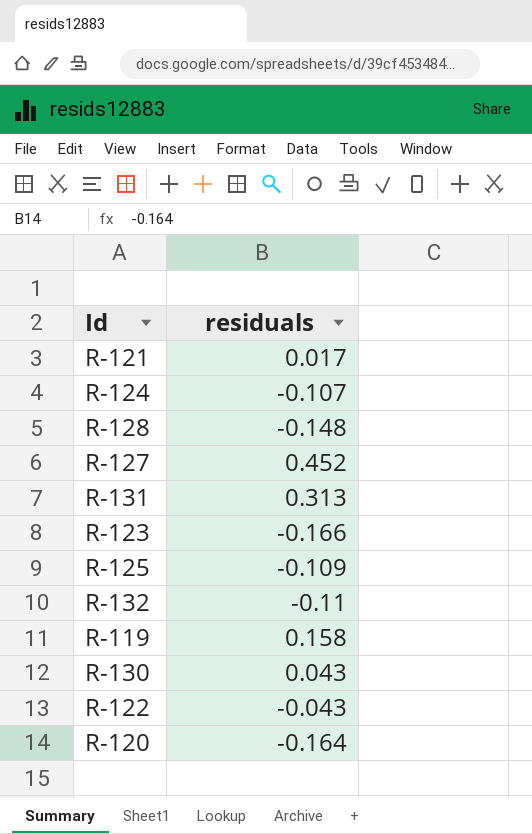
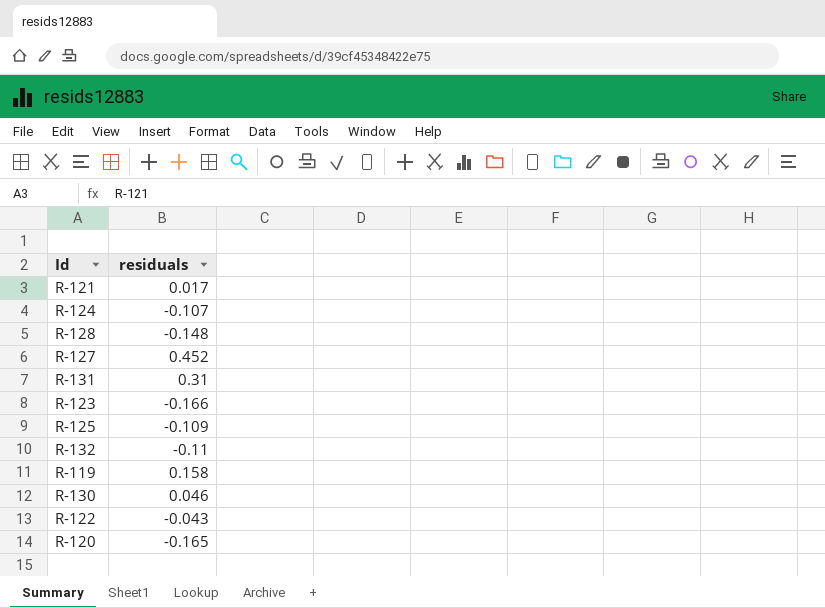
R-131 | residuals: 0.313 -> 0.31
R-130 | residuals: 0.043 -> 0.046
R-120 | residuals: -0.164 -> -0.165

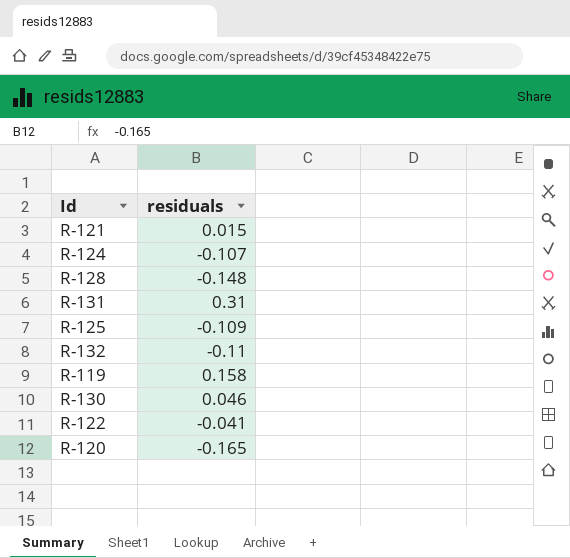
row R-127: 0.452 -> none
row R-123: -0.166 -> none
R-121 | residuals: 0.017 -> 0.015
R-122 | residuals: -0.043 -> -0.041

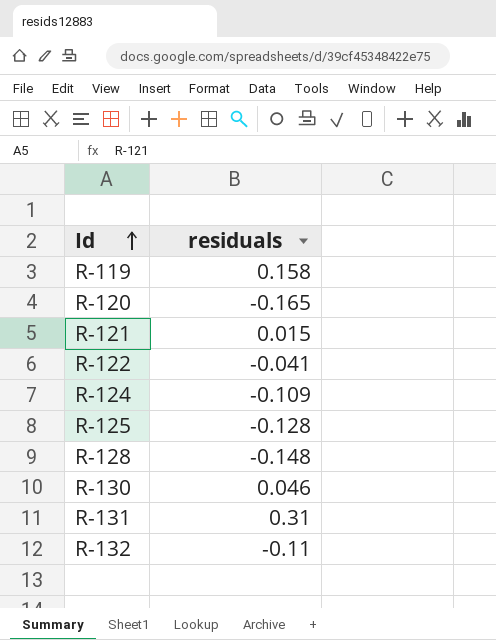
row order: none -> Id ascending
R-124 | residuals: -0.107 -> -0.109
R-125 | residuals: -0.109 -> -0.128

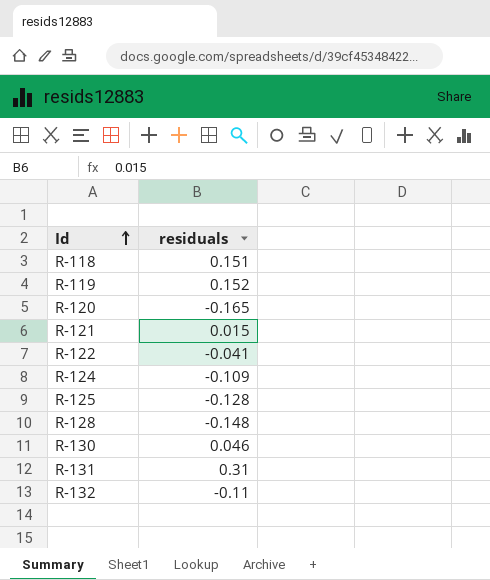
row R-118: none -> 0.151
R-119 | residuals: 0.158 -> 0.152

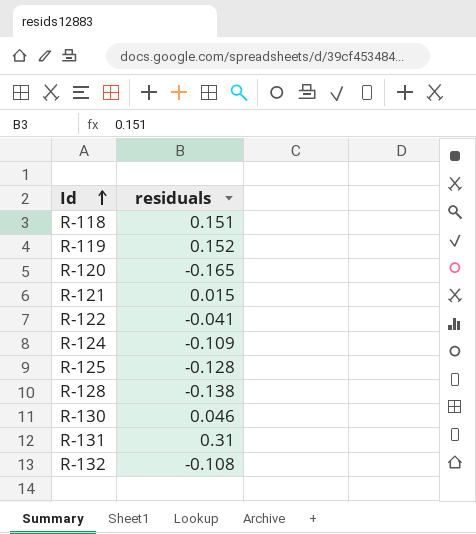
R-128 | residuals: -0.148 -> -0.138
R-132 | residuals: -0.11 -> -0.108

